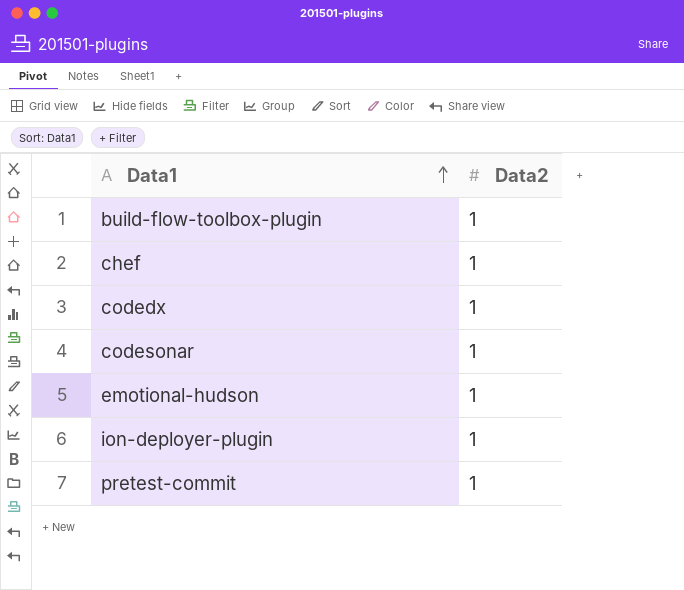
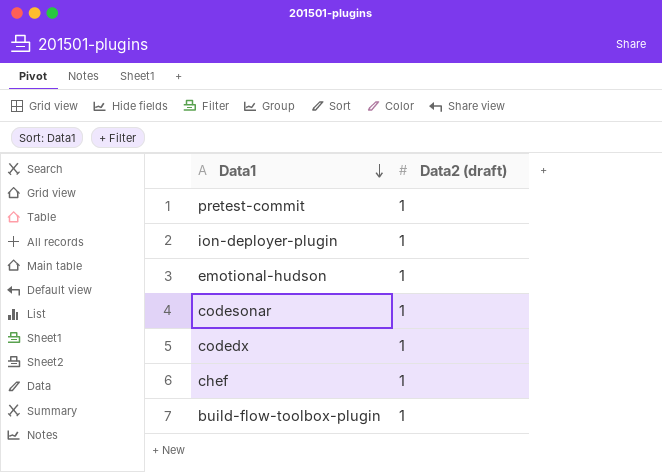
row order: Data1 ascending -> Data1 descending
column name: Data2 -> Data2 (draft)

